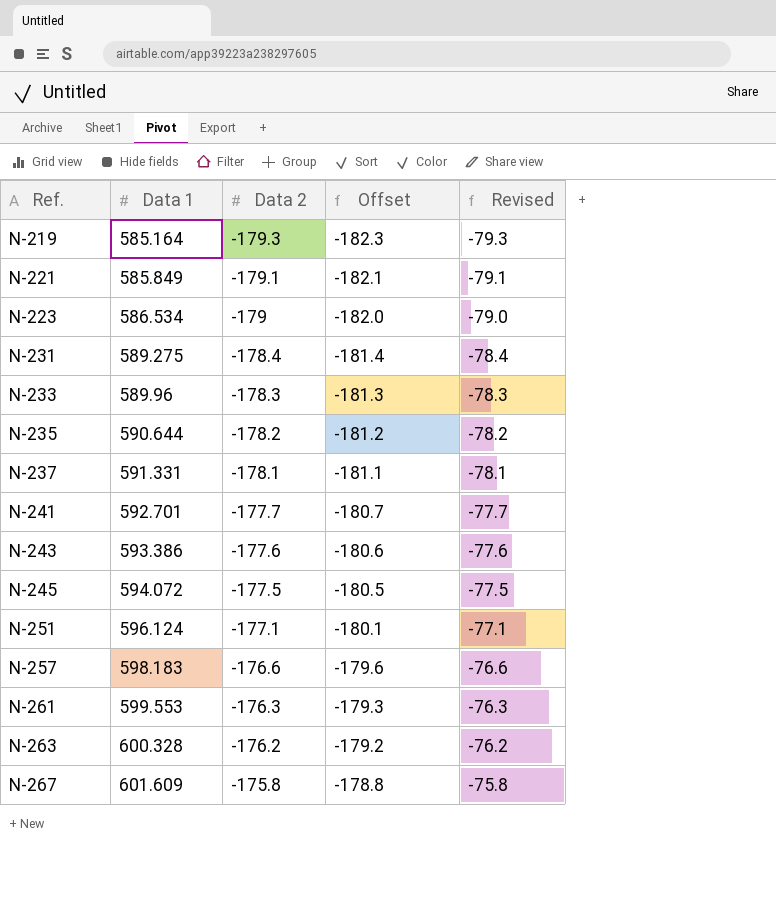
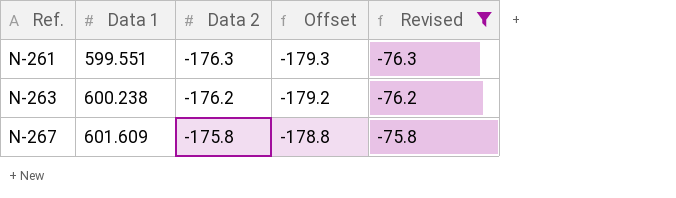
filter: none -> Revised >= -76.3
N-261 | Data 1: 599.553 -> 599.551
N-263 | Data 1: 600.328 -> 600.238

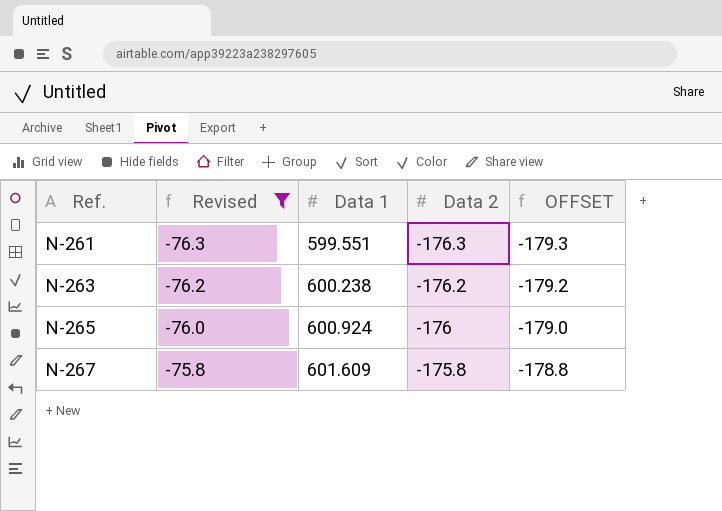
column Revised | position: 5 -> 2
column name: Offset -> OFFSET
row N-265: none -> -76.0 | 600.924 | -176 | -179.0

